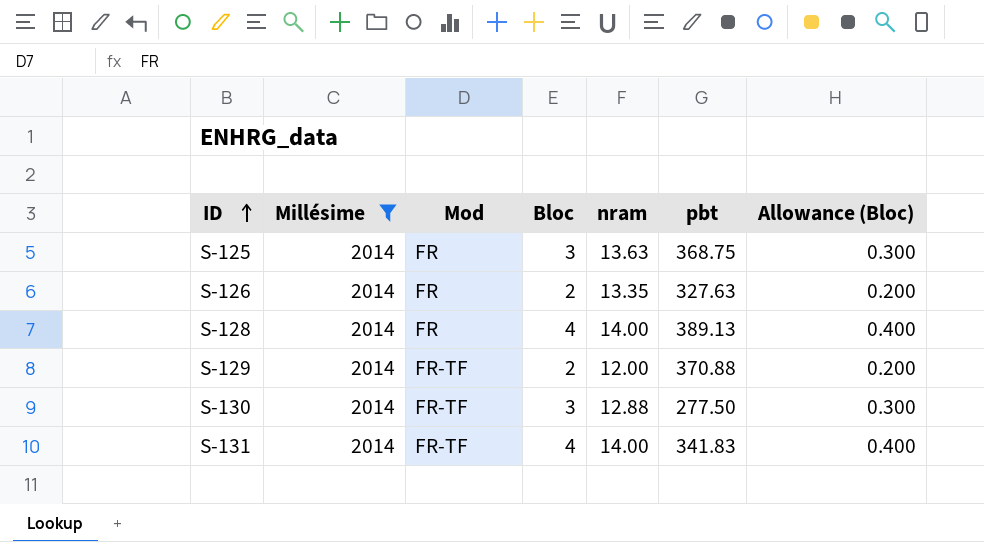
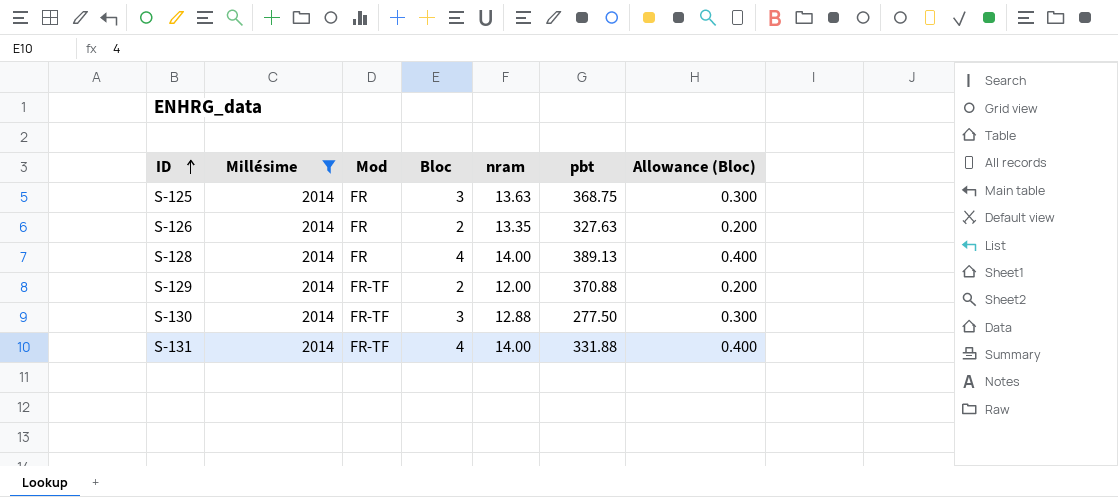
S-131 | pbt: 341.83 -> 331.88

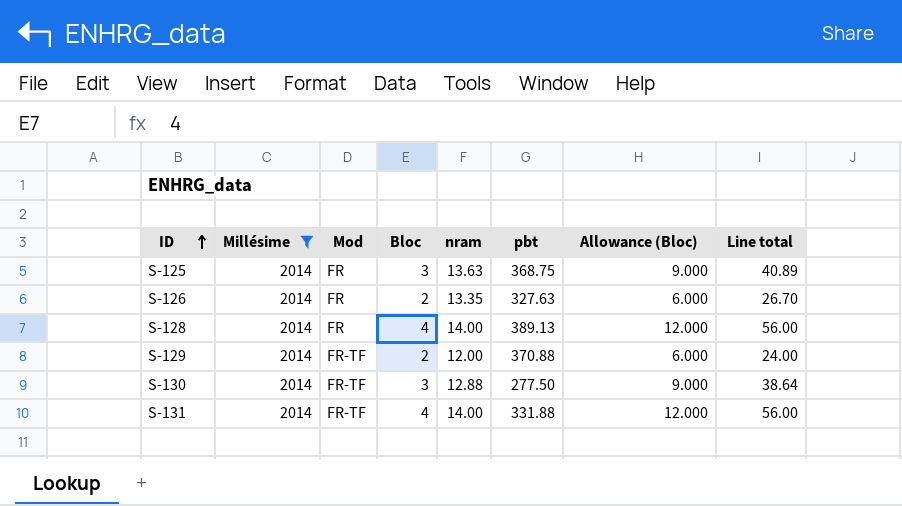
column Allowance (Bloc) | formula: [Bloc] * 0.1 -> [Bloc] * 3
column Line total | formula: none -> [Bloc] * [nram]

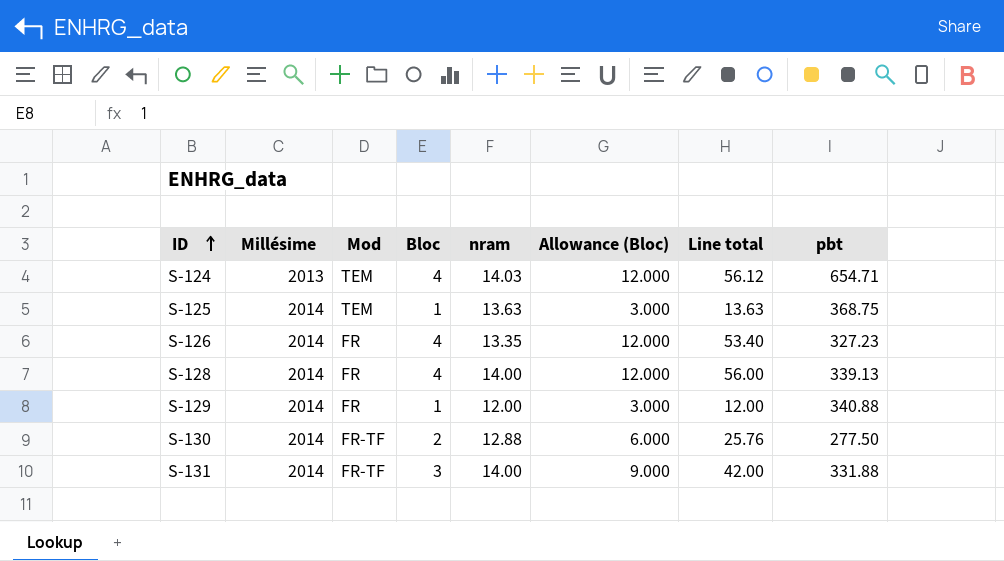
filter: Millésime = 2014 -> none
column pbt | position: 6 -> 8
S-125 | Mod: FR -> TEM
S-125 | Bloc: 3 -> 1
S-125 | Allowance (Bloc): 9.000 -> 3.000
S-125 | Line total: 40.89 -> 13.63
S-126 | Bloc: 2 -> 4
S-126 | Allowance (Bloc): 6.000 -> 12.000
S-126 | Line total: 26.70 -> 53.40
S-126 | pbt: 327.63 -> 327.23
S-128 | pbt: 389.13 -> 339.13
S-129 | Mod: FR-TF -> FR
S-129 | Bloc: 2 -> 1
S-129 | Allowance (Bloc): 6.000 -> 3.000
S-129 | Line total: 24.00 -> 12.00
S-129 | pbt: 370.88 -> 340.88
S-130 | Bloc: 3 -> 2
S-130 | Allowance (Bloc): 9.000 -> 6.000
S-130 | Line total: 38.64 -> 25.76
S-131 | Bloc: 4 -> 3
S-131 | Allowance (Bloc): 12.000 -> 9.000
S-131 | Line total: 56.00 -> 42.00

